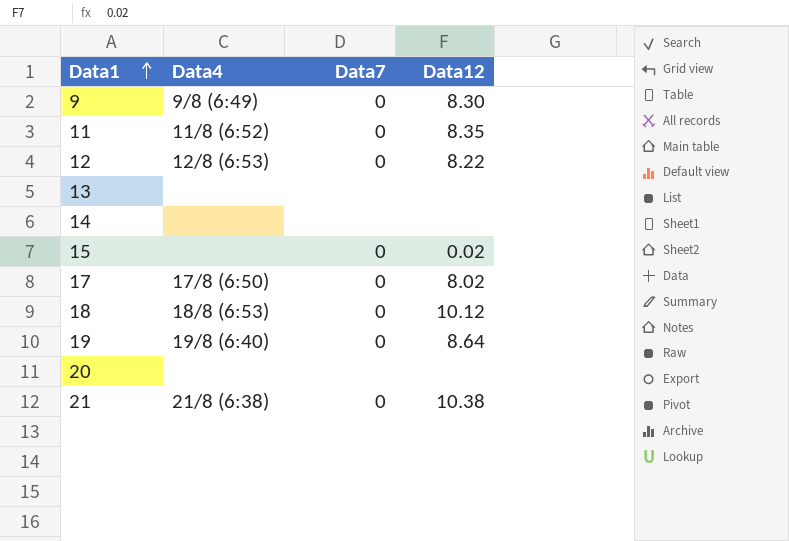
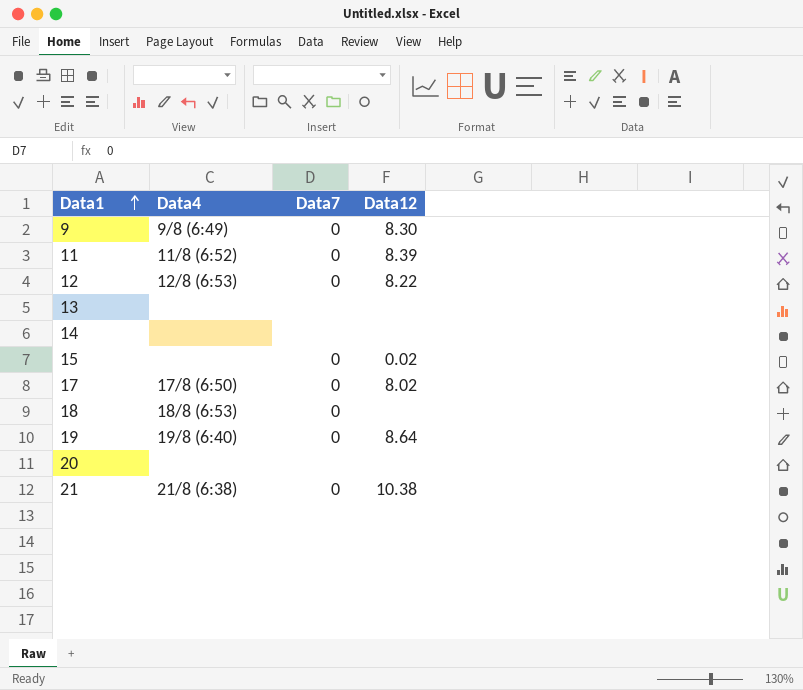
11 | Data12: 8.35 -> 8.39
18 | Data12: 10.12 -> none

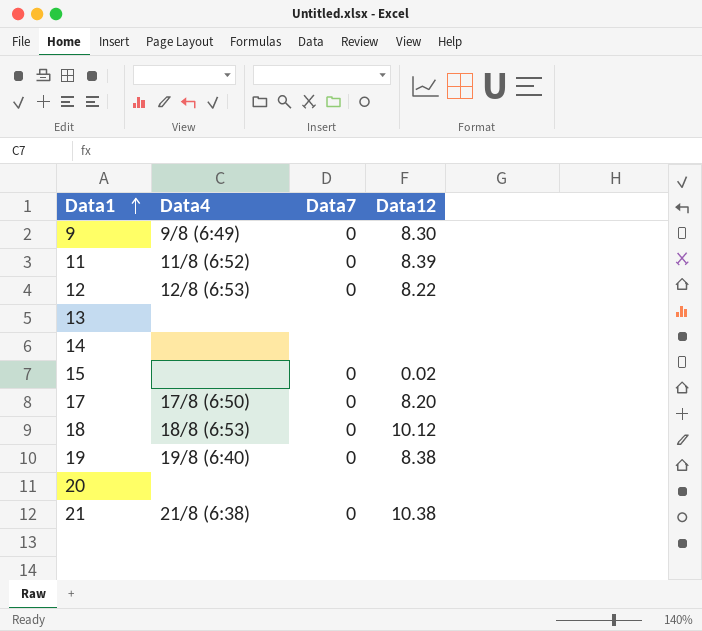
17 | Data12: 8.02 -> 8.20
18 | Data12: none -> 10.12
19 | Data12: 8.64 -> 8.38

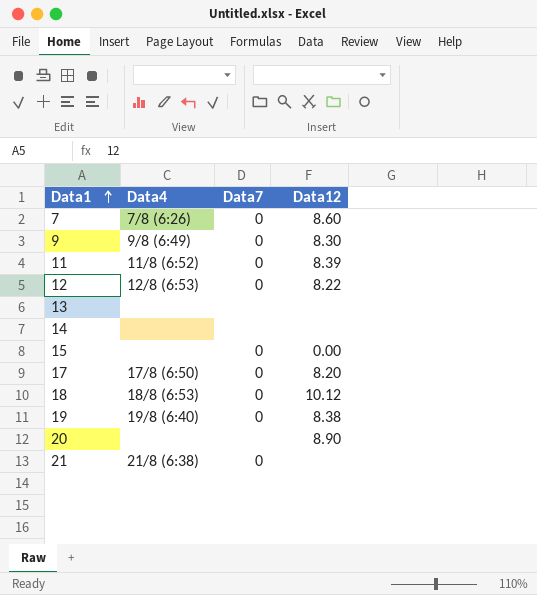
row 7: none -> 7/8 (6:26) | 0 | 8.60
15 | Data12: 0.02 -> 0.00
20 | Data12: none -> 8.90
21 | Data12: 10.38 -> none

